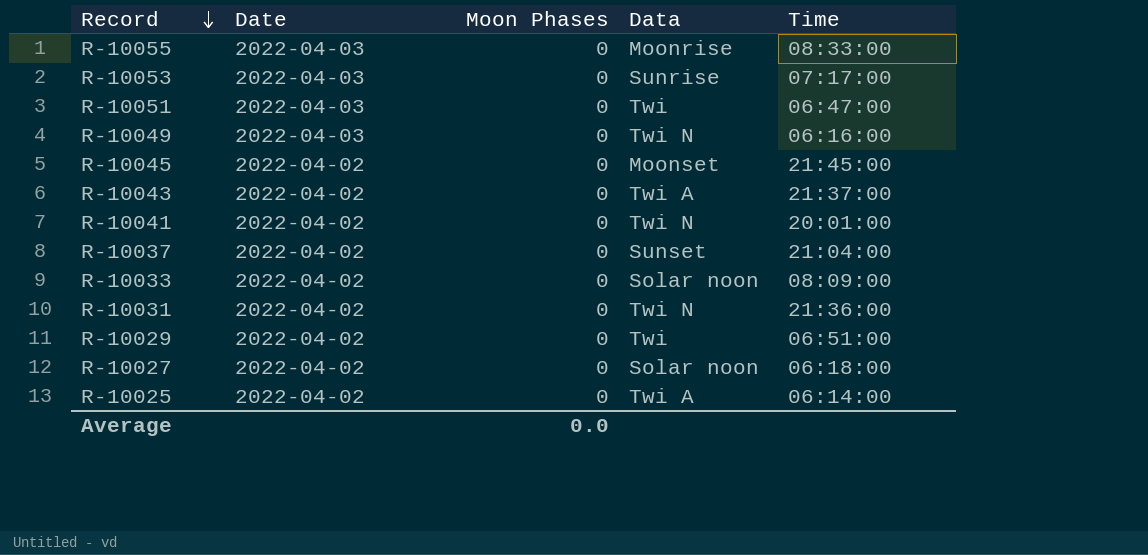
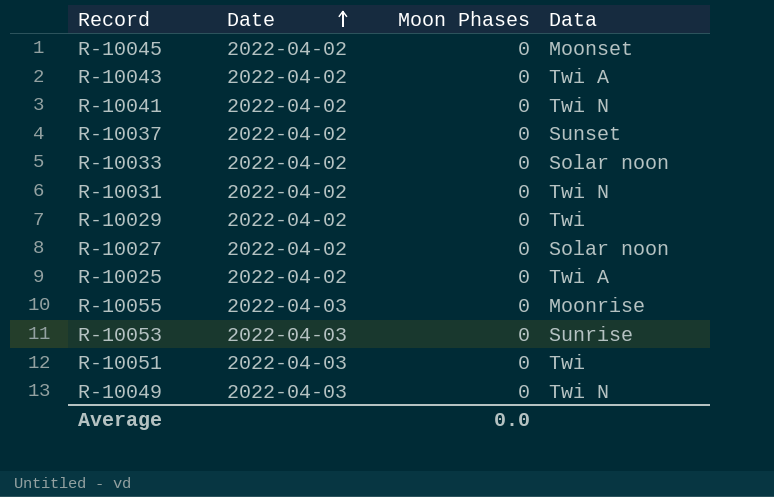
row order: Record descending -> Date ascending
column Time | position: 5 -> none

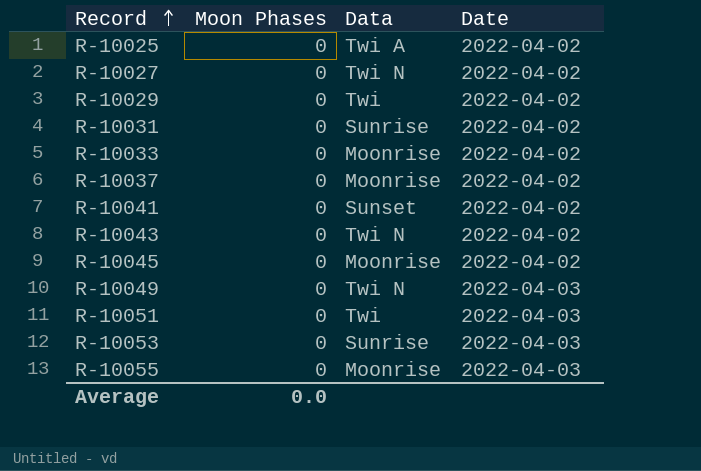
row order: Date ascending -> Record ascending
column Date | position: 2 -> 4
R-10027 | Data: Solar noon -> Twi N
R-10031 | Data: Twi N -> Sunrise
R-10033 | Data: Solar noon -> Moonrise
R-10037 | Data: Sunset -> Moonrise
R-10041 | Data: Twi N -> Sunset
R-10043 | Data: Twi A -> Twi N
R-10045 | Data: Moonset -> Moonrise

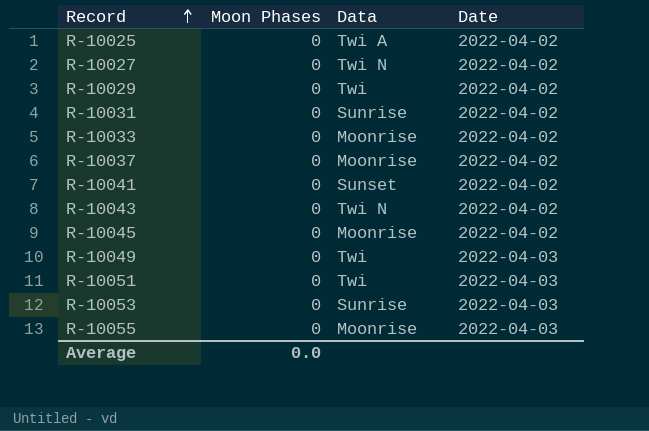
R-10049 | Data: Twi N -> Twi

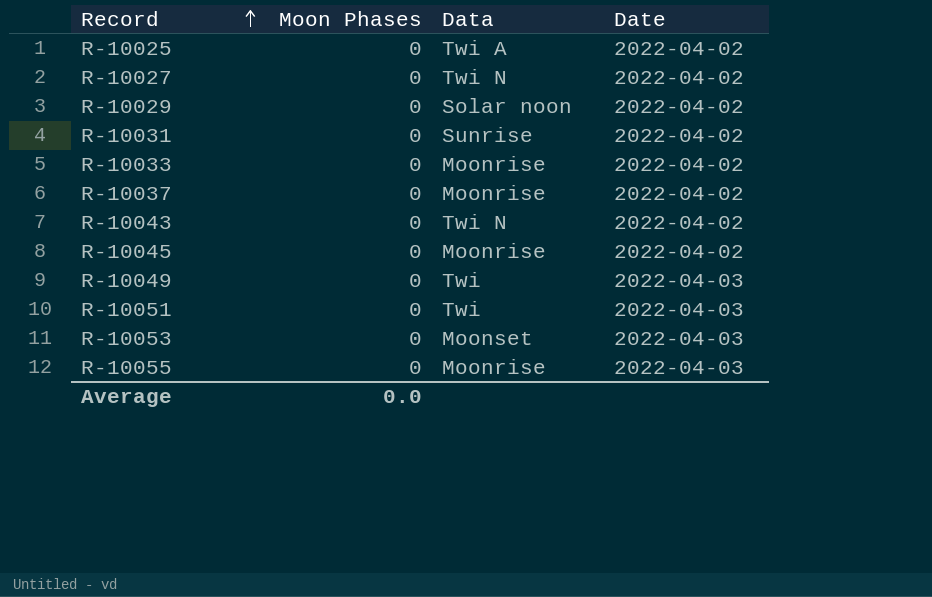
row R-10041: 0 | Sunset | 2022-04-02 -> none
R-10029 | Data: Twi -> Solar noon
R-10053 | Data: Sunrise -> Moonset

